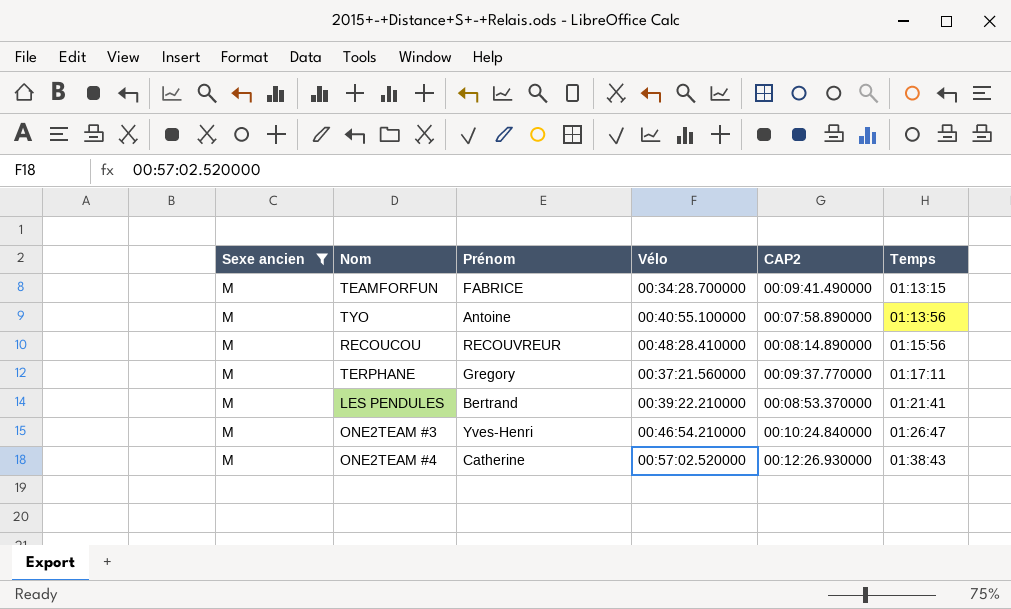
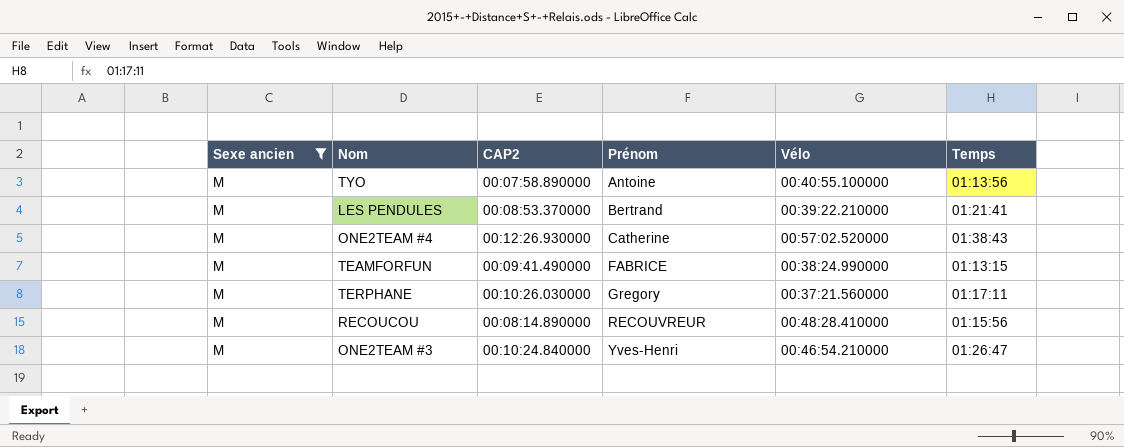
row order: Temps ascending -> Prénom ascending
column CAP2 | position: 5 -> 3
TEAMFORFUN | Vélo: 00:34:28.700000 -> 00:38:24.990000
TERPHANE | CAP2: 00:09:37.770000 -> 00:10:26.030000

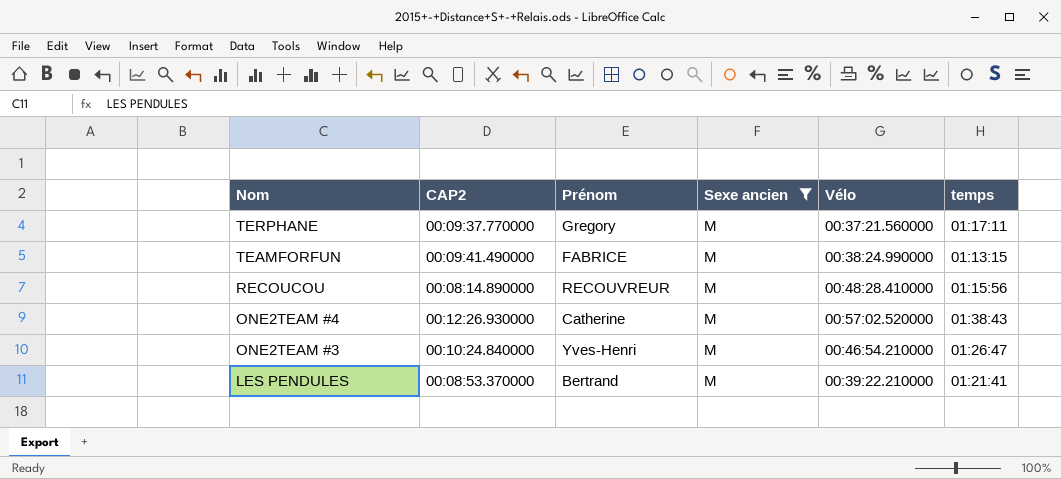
row order: Prénom ascending -> Nom descending
column Sexe ancien | position: 1 -> 4
column name: Temps -> temps
row TYO: M | 00:07:58.890000 | Antoine | 00:40:55.100000 | 01:13:56 -> none
TERPHANE | CAP2: 00:10:26.030000 -> 00:09:37.770000

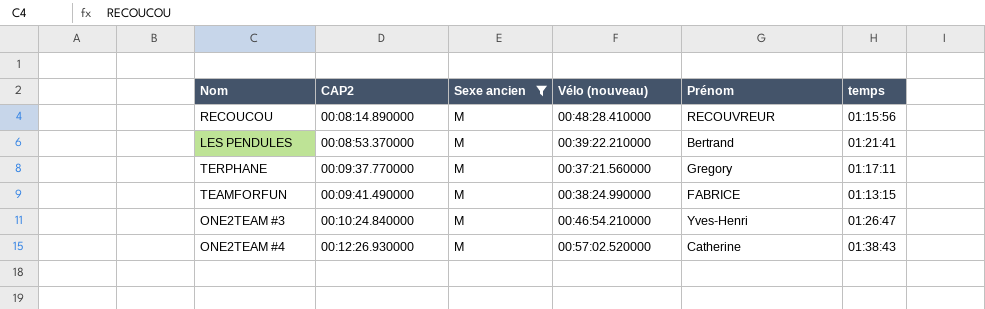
row order: Nom descending -> CAP2 ascending
column name: Vélo -> Vélo (nouveau)
column Prénom | position: 3 -> 5

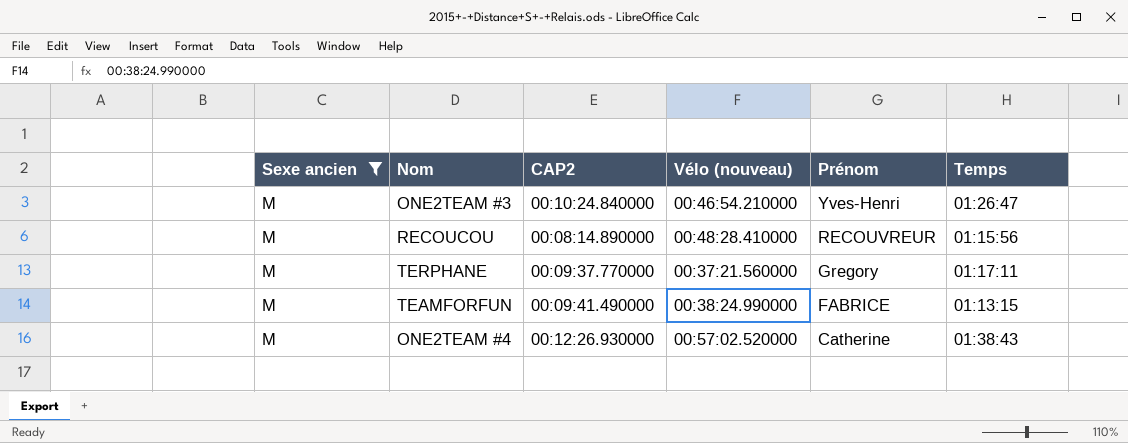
row order: CAP2 ascending -> Prénom descending
column Sexe ancien | position: 3 -> 1
column name: temps -> Temps
row LES PENDULES: 00:08:53.370000 | M | 00:39:22.210000 | Bertrand | 01:21:41 -> none

